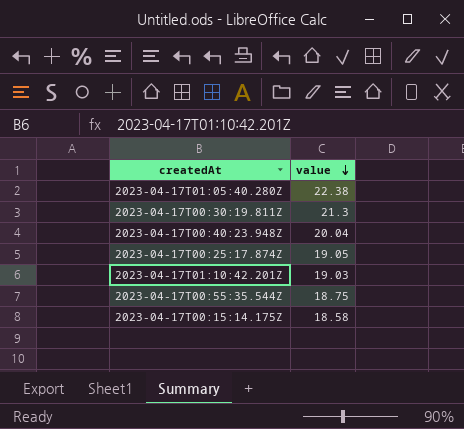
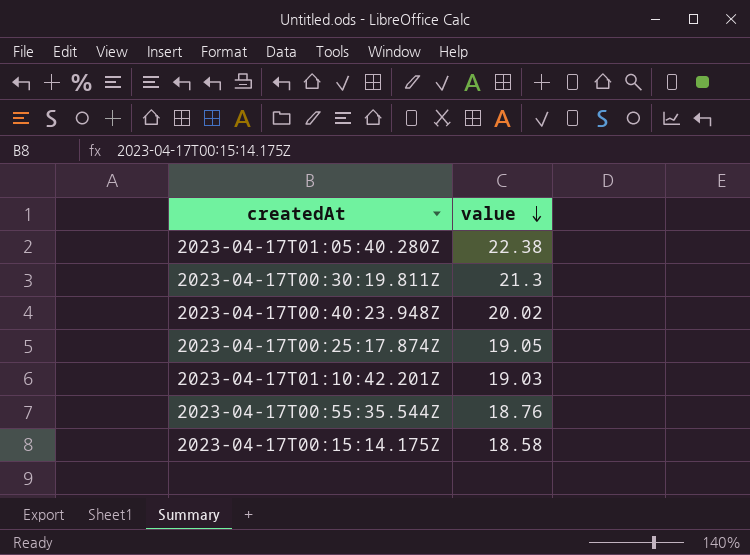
2023-04-17T00:40:23.948Z | value: 20.04 -> 20.02
2023-04-17T00:55:35.544Z | value: 18.75 -> 18.76

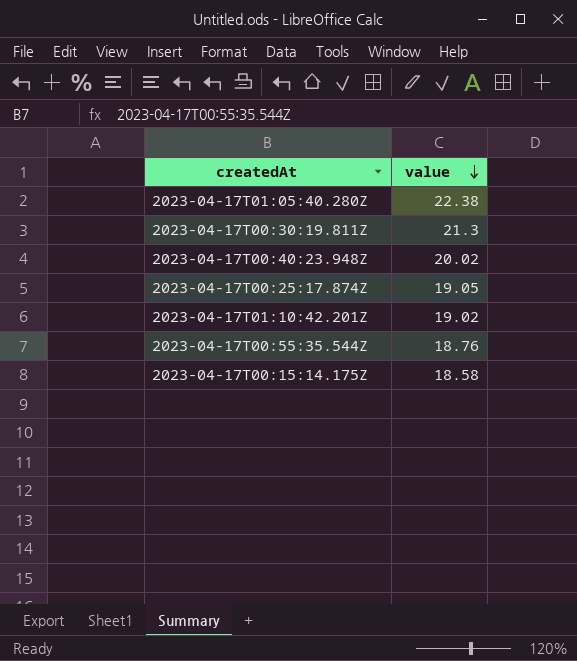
2023-04-17T01:10:42.201Z | value: 19.03 -> 19.02

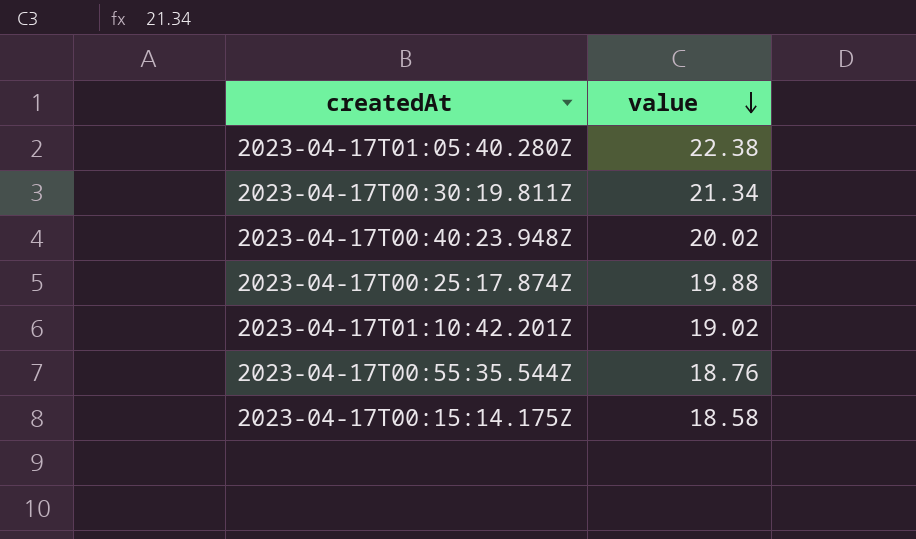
2023-04-17T00:30:19.811Z | value: 21.3 -> 21.34
2023-04-17T00:25:17.874Z | value: 19.05 -> 19.88

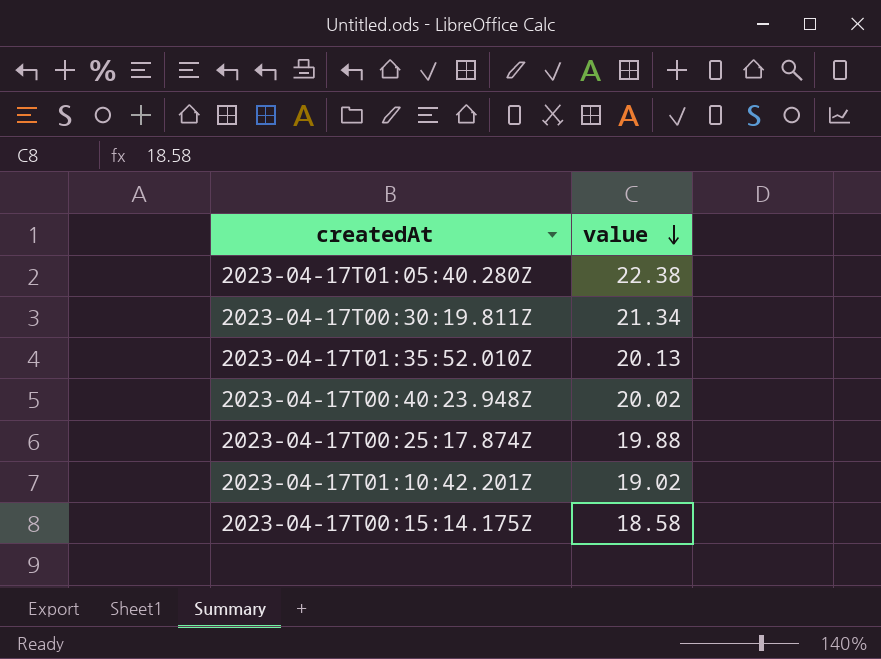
row 2023-04-17T00:55:35.544Z: 18.76 -> none
row 2023-04-17T01:35:52.010Z: none -> 20.13

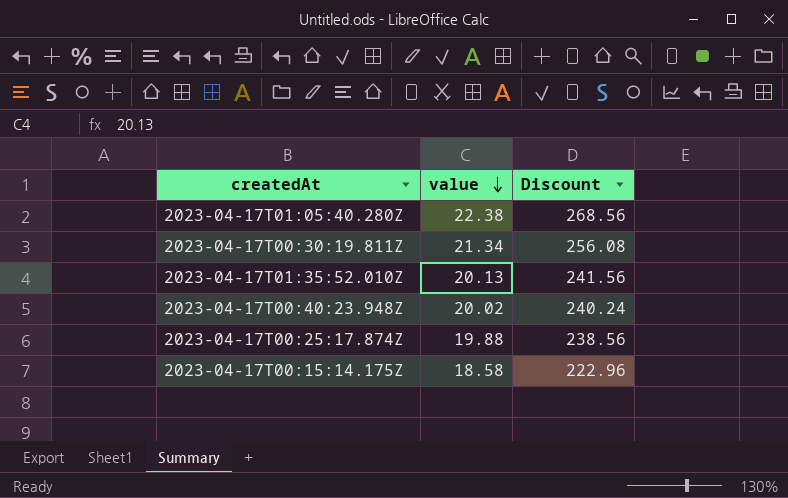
column Discount | formula: none -> [value] * 12
row 2023-04-17T01:10:42.201Z: 19.02 -> none

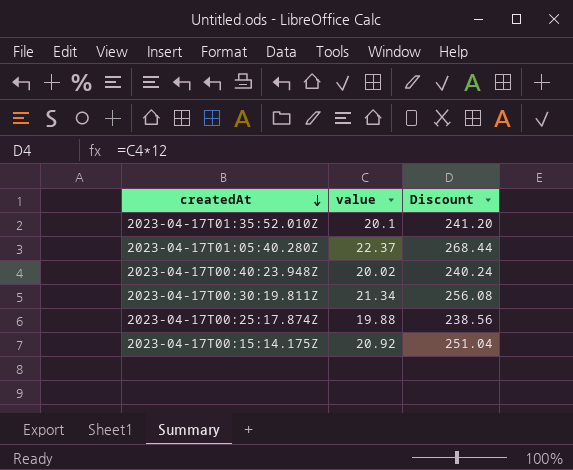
row order: value descending -> createdAt descending
2023-04-17T01:35:52.010Z | value: 20.13 -> 20.1
2023-04-17T01:35:52.010Z | Discount: 241.56 -> 241.20
2023-04-17T01:05:40.280Z | value: 22.38 -> 22.37
2023-04-17T01:05:40.280Z | Discount: 268.56 -> 268.44
2023-04-17T00:15:14.175Z | value: 18.58 -> 20.92
2023-04-17T00:15:14.175Z | Discount: 222.96 -> 251.04

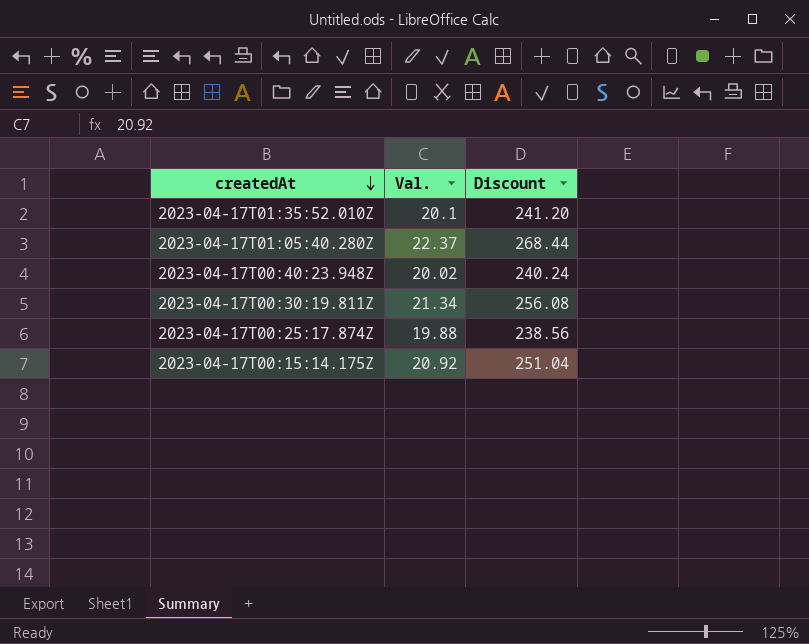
column name: value -> Val.

